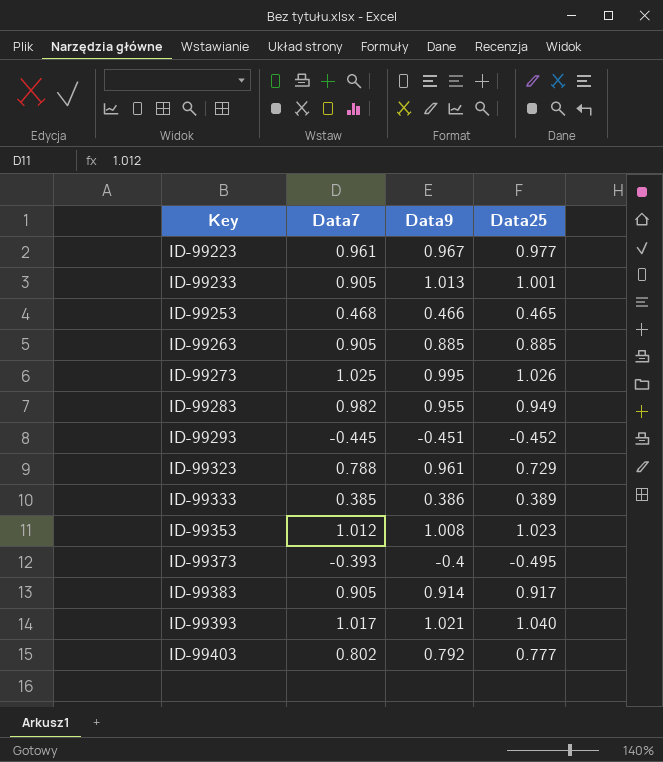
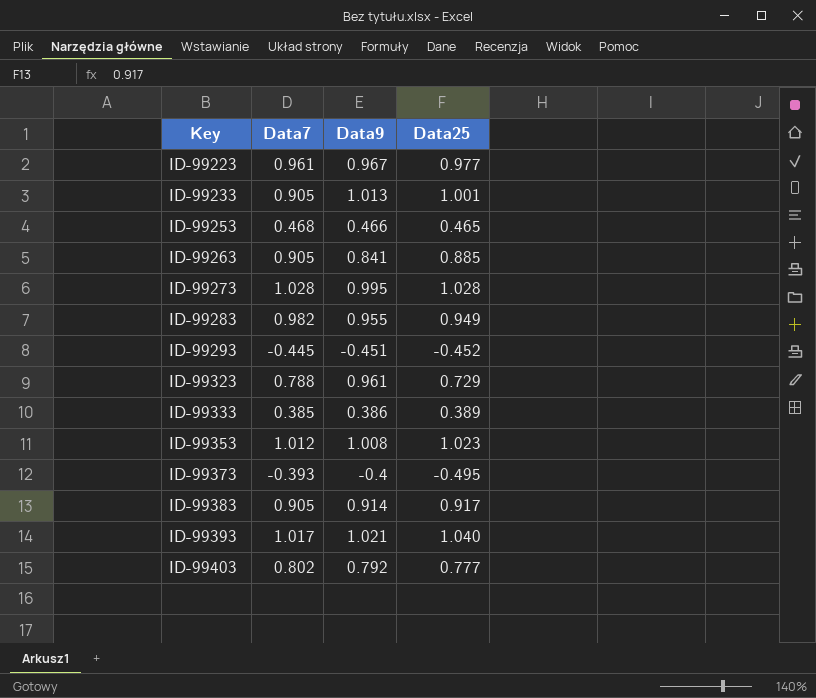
ID-99263 | Data9: 0.885 -> 0.841
ID-99273 | Data7: 1.025 -> 1.028
ID-99273 | Data25: 1.026 -> 1.028

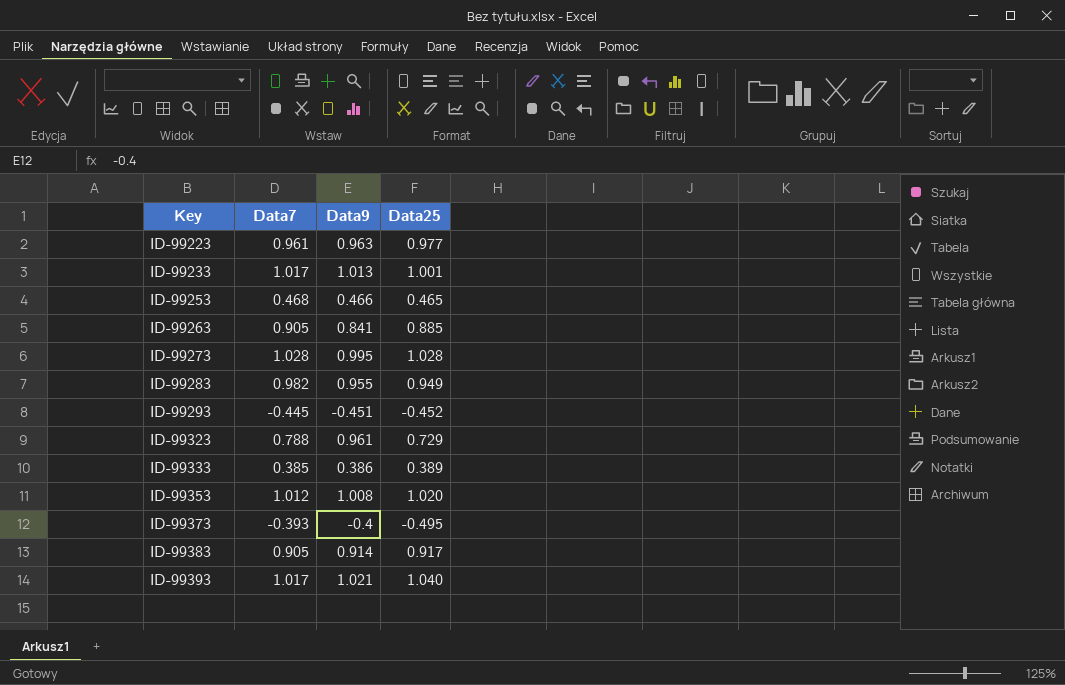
row ID-99403: 0.802 | 0.792 | 0.777 -> none
ID-99223 | Data9: 0.967 -> 0.963
ID-99233 | Data7: 0.905 -> 1.017
ID-99353 | Data25: 1.023 -> 1.020

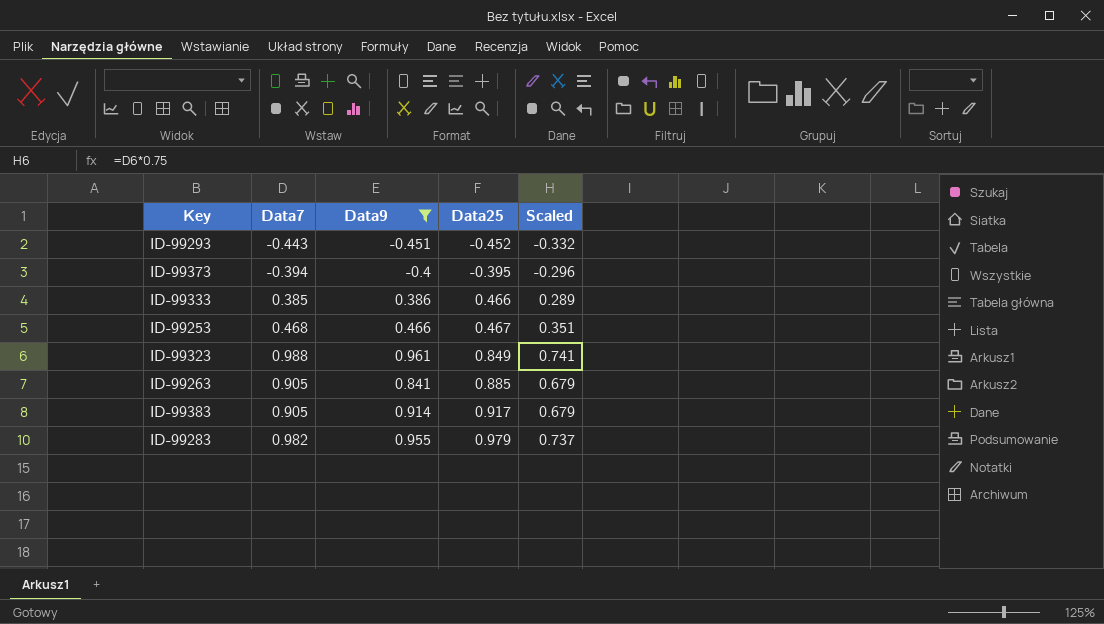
filter: none -> Data9 <= 0.961
row order: Key ascending -> Data25 ascending
column Scaled | formula: none -> [Data7] * 0.75
ID-99293 | Data7: -0.445 -> -0.443
ID-99373 | Data7: -0.393 -> -0.394
ID-99373 | Data25: -0.495 -> -0.395
ID-99333 | Data25: 0.389 -> 0.466
ID-99253 | Data25: 0.465 -> 0.467
ID-99323 | Data7: 0.788 -> 0.988
ID-99323 | Data25: 0.729 -> 0.849
ID-99283 | Data25: 0.949 -> 0.979

